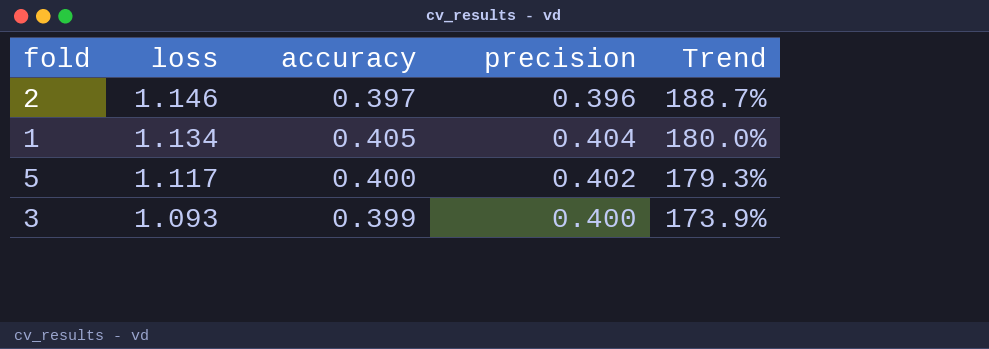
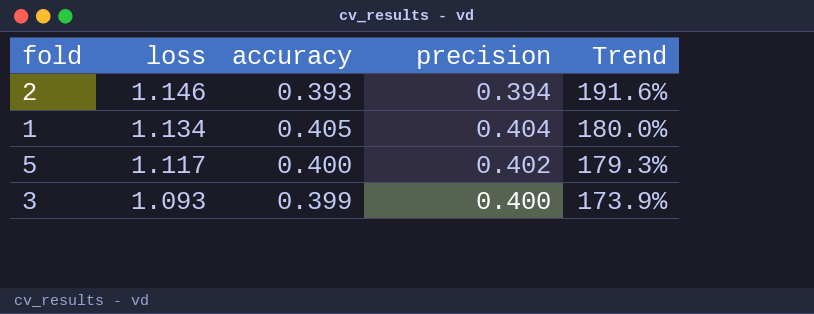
2 | accuracy: 0.397 -> 0.393
2 | precision: 0.396 -> 0.394
2 | Trend: 188.7% -> 191.6%

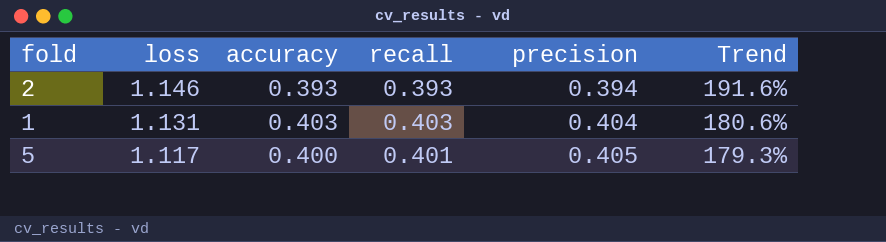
column recall | position: none -> 4
row 3: 1.093 | 0.399 | 0.400 | 173.9% -> none
1 | loss: 1.134 -> 1.131
1 | accuracy: 0.405 -> 0.403
1 | Trend: 180.0% -> 180.6%
5 | precision: 0.402 -> 0.405

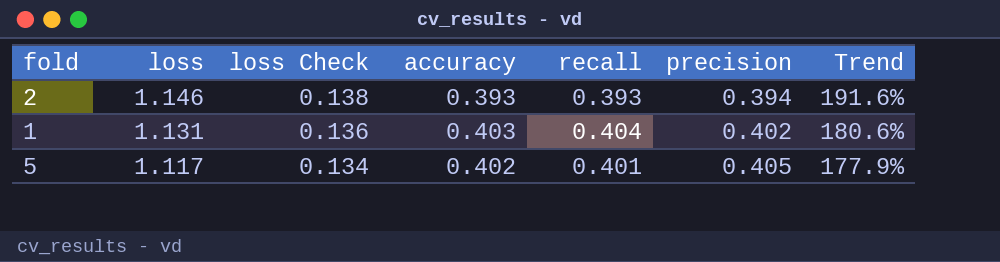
column loss Check | formula: none -> [loss] * 0.12
1 | recall: 0.403 -> 0.404
1 | precision: 0.404 -> 0.402
5 | accuracy: 0.400 -> 0.402
5 | Trend: 179.3% -> 177.9%

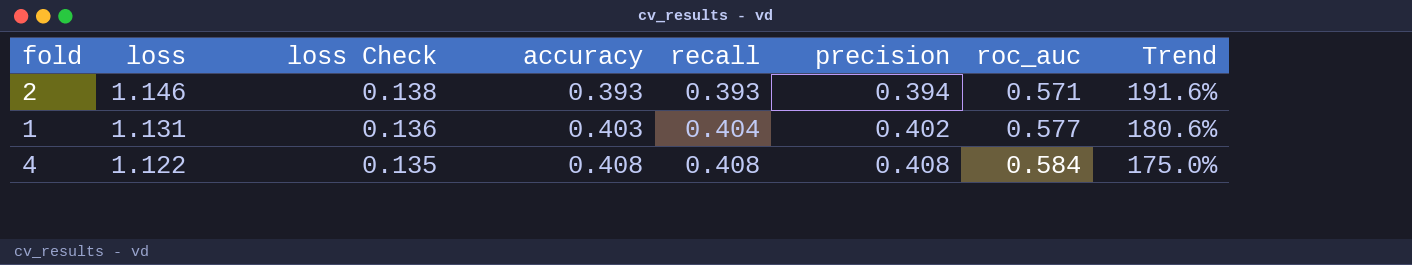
column roc_auc | position: none -> 7
row 5: 1.117 | 0.134 | 0.402 | 0.401 | 0.405 | 177.9% -> none
row 4: none -> 1.122 | 0.135 | 0.408 | 0.408 | 0.408 | 0.584 | 175.0%

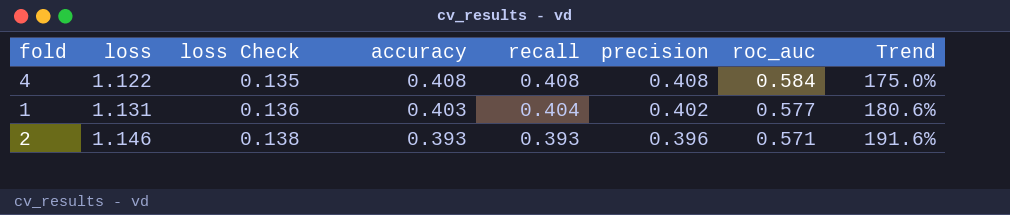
row order: loss descending -> loss ascending
2 | precision: 0.394 -> 0.396

